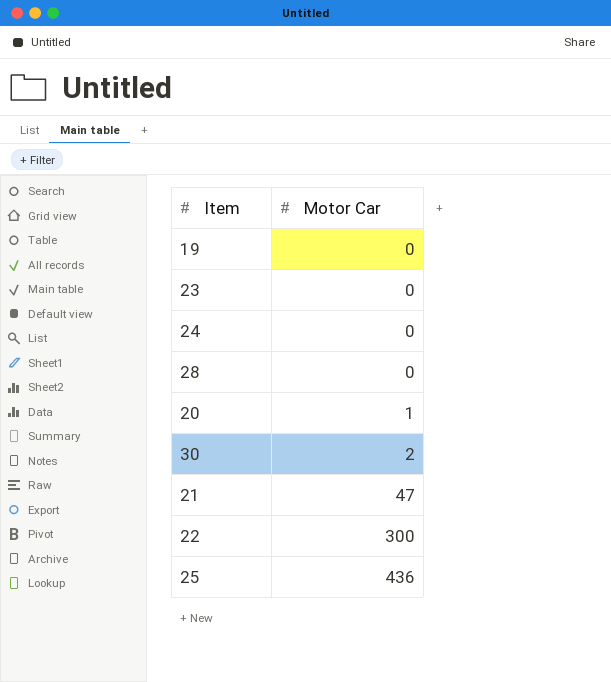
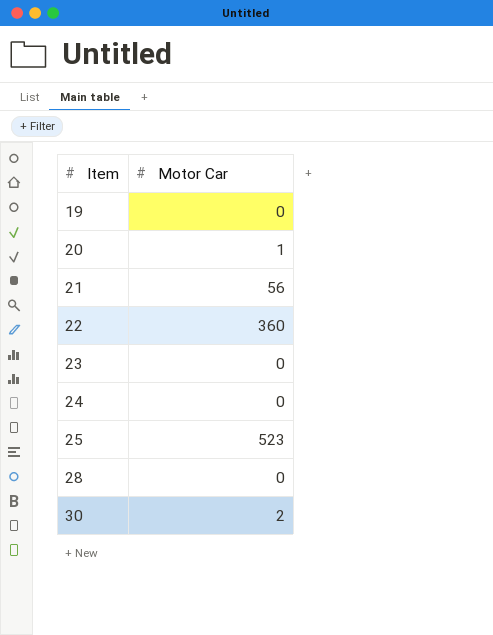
row order: Motor Car ascending -> Item ascending
21 | Motor Car: 47 -> 56
22 | Motor Car: 300 -> 360
25 | Motor Car: 436 -> 523

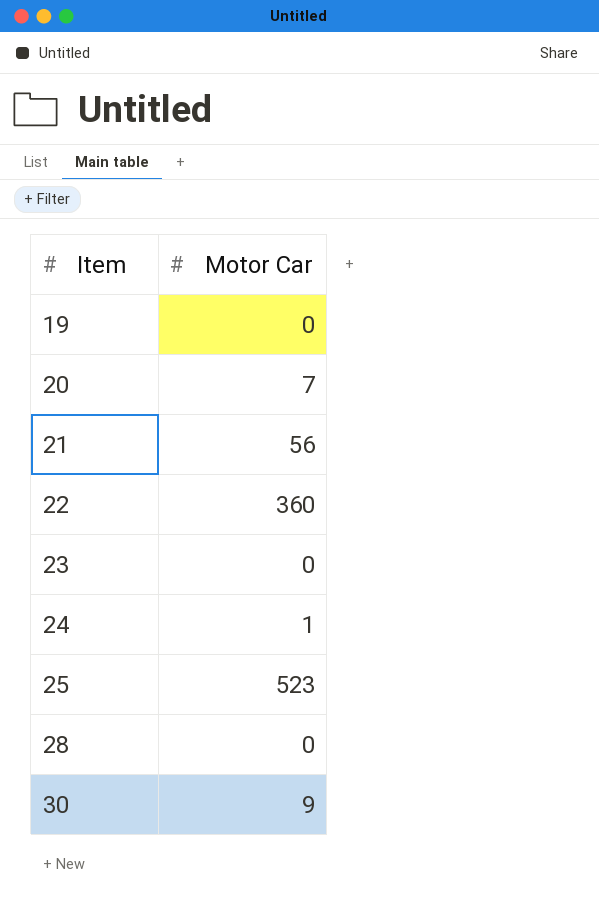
20 | Motor Car: 1 -> 7
24 | Motor Car: 0 -> 1
30 | Motor Car: 2 -> 9

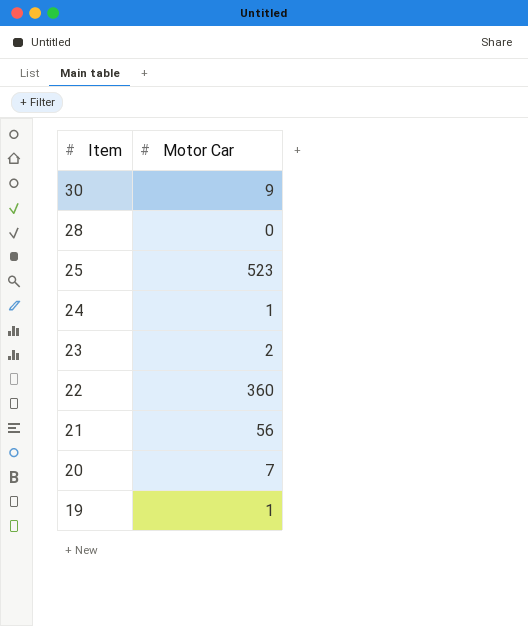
row order: Item ascending -> Item descending
23 | Motor Car: 0 -> 2
19 | Motor Car: 0 -> 1

